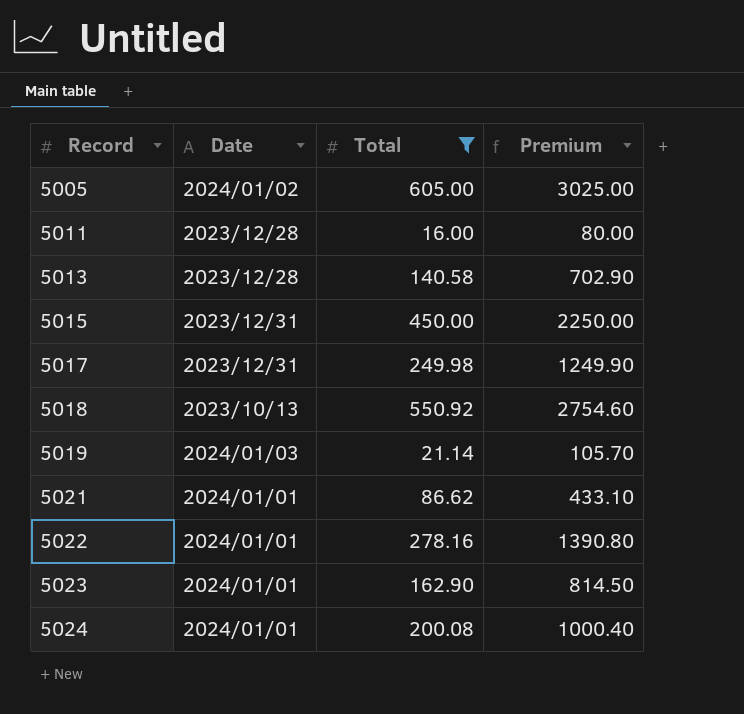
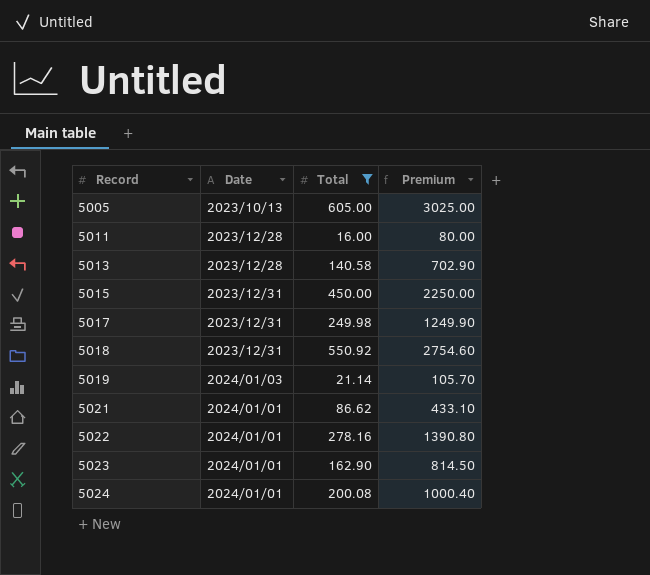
5005 | Date: 2024/01/02 -> 2023/10/13
5018 | Date: 2023/10/13 -> 2023/12/31

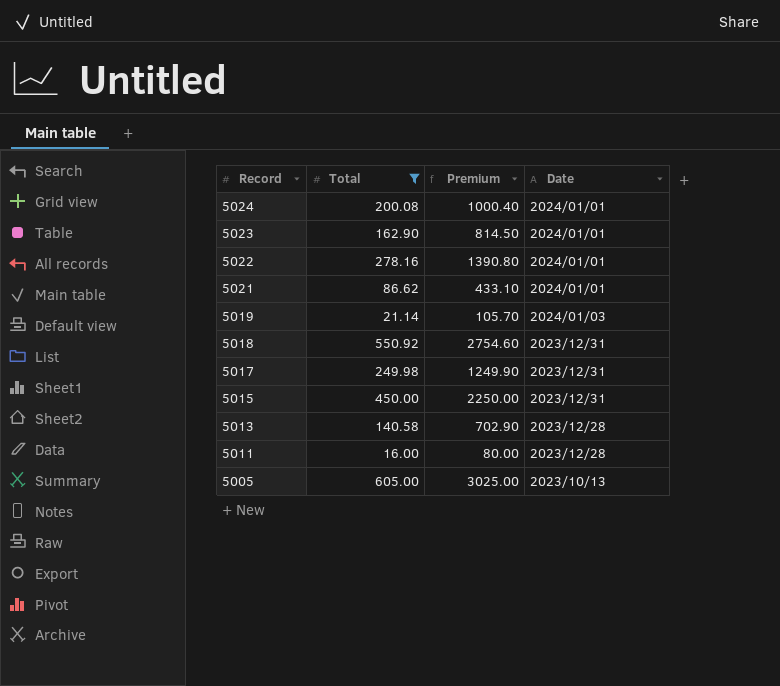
row order: Record ascending -> Record descending
column Date | position: 2 -> 4

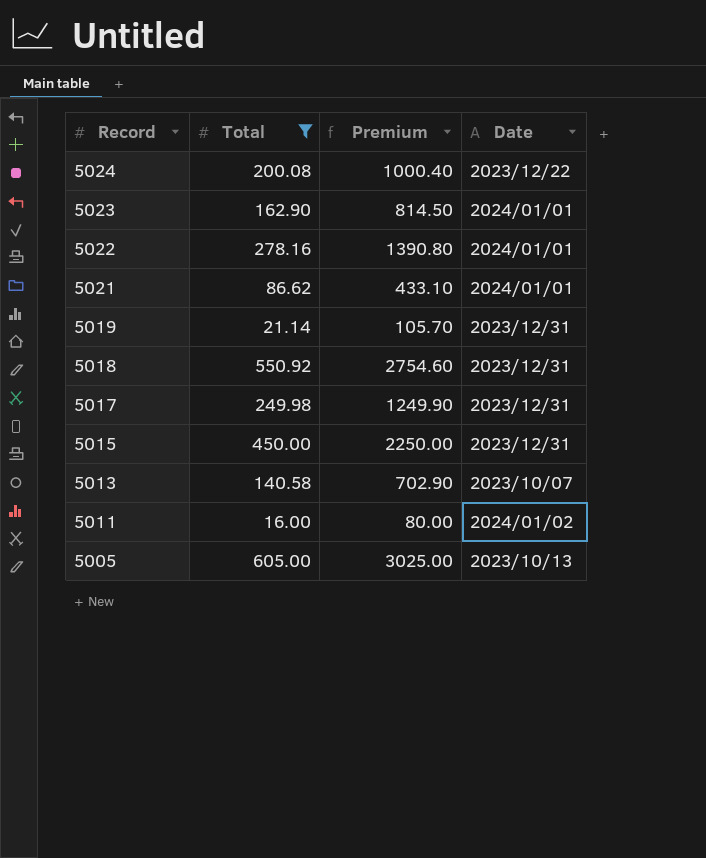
5024 | Date: 2024/01/01 -> 2023/12/22
5019 | Date: 2024/01/03 -> 2023/12/31
5013 | Date: 2023/12/28 -> 2023/10/07
5011 | Date: 2023/12/28 -> 2024/01/02

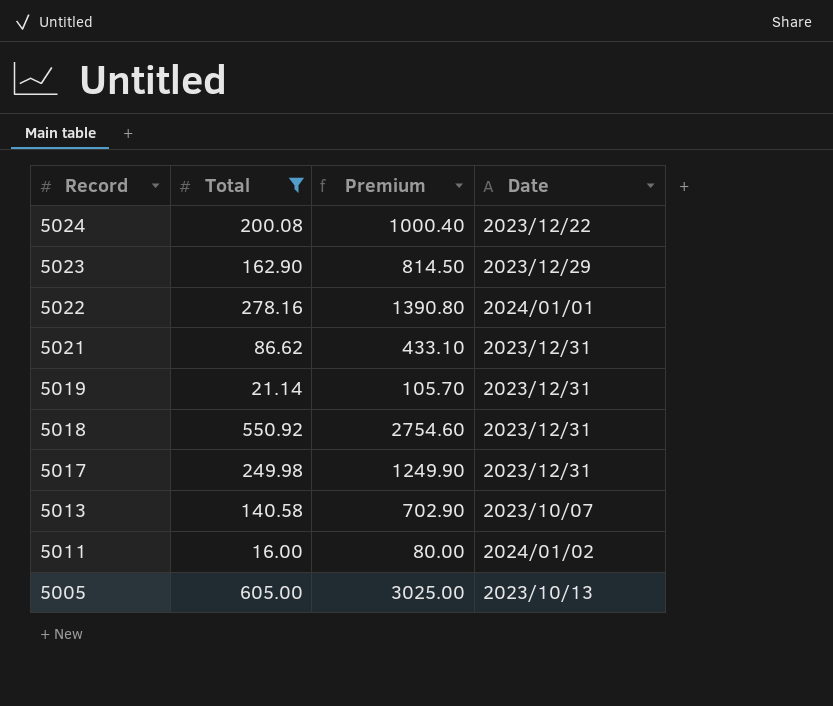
row 5015: 450.00 | 2250.00 | 2023/12/31 -> none
5023 | Date: 2024/01/01 -> 2023/12/29
5021 | Date: 2024/01/01 -> 2023/12/31

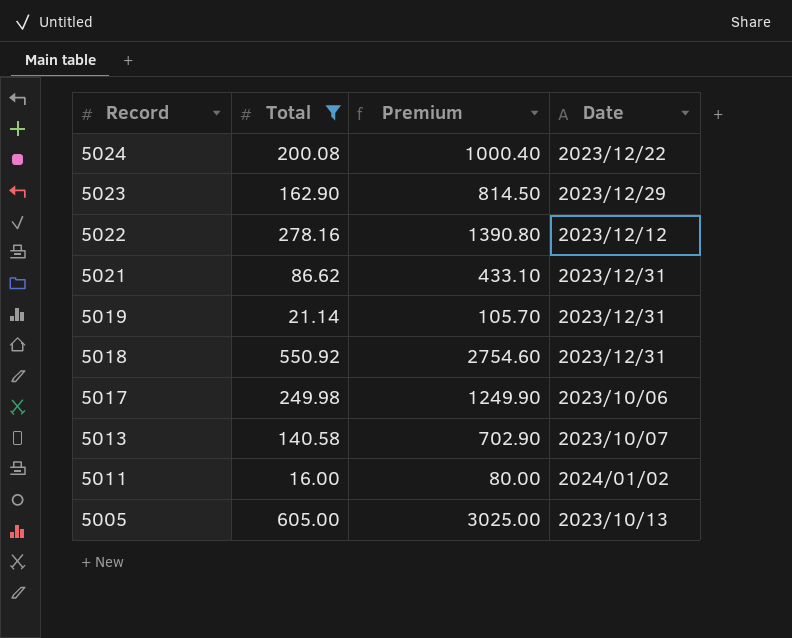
5022 | Date: 2024/01/01 -> 2023/12/12
5017 | Date: 2023/12/31 -> 2023/10/06

